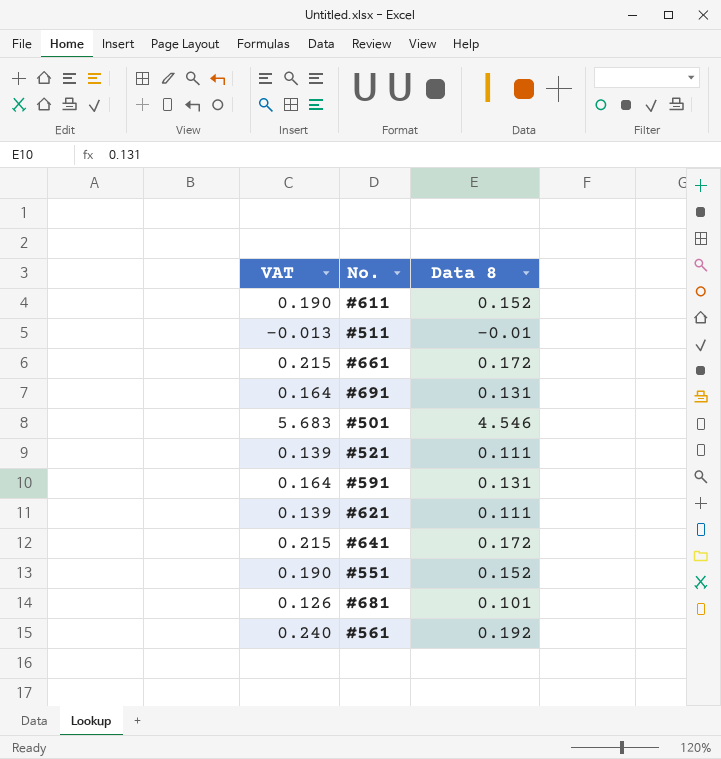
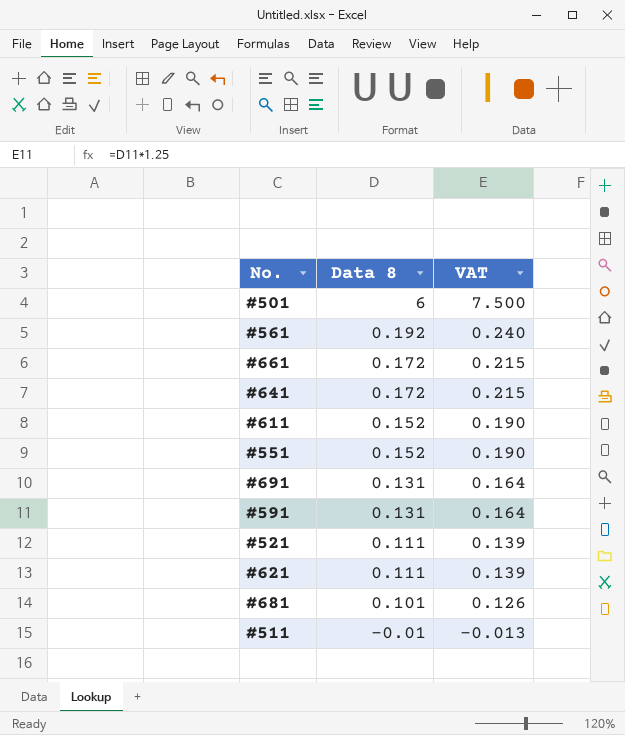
row order: none -> Data 8 descending
column VAT | position: 1 -> 3
#501 | Data 8: 4.546 -> 6
#501 | VAT: 5.683 -> 7.500

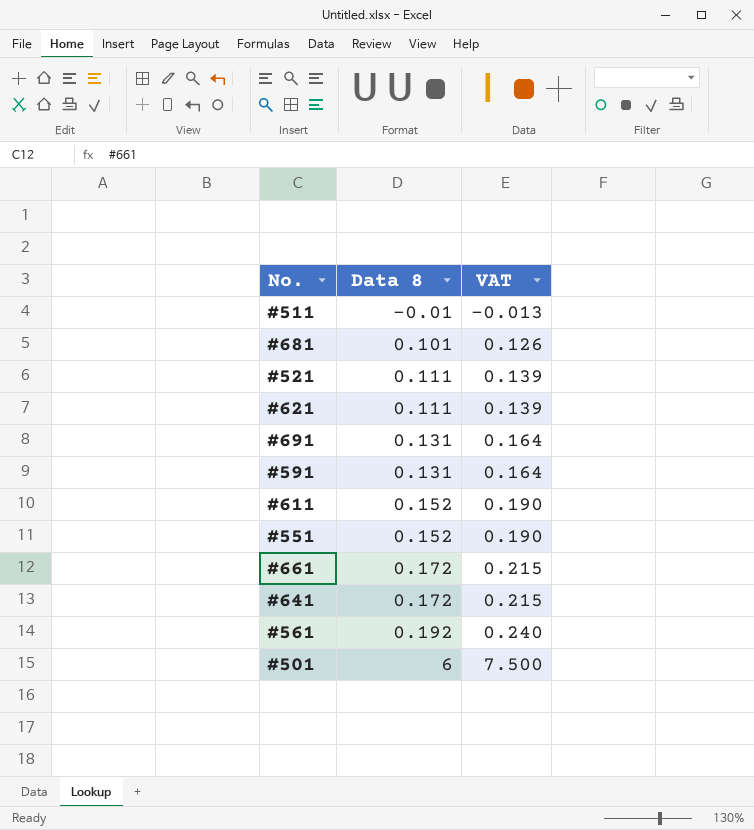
row order: Data 8 descending -> Data 8 ascending

